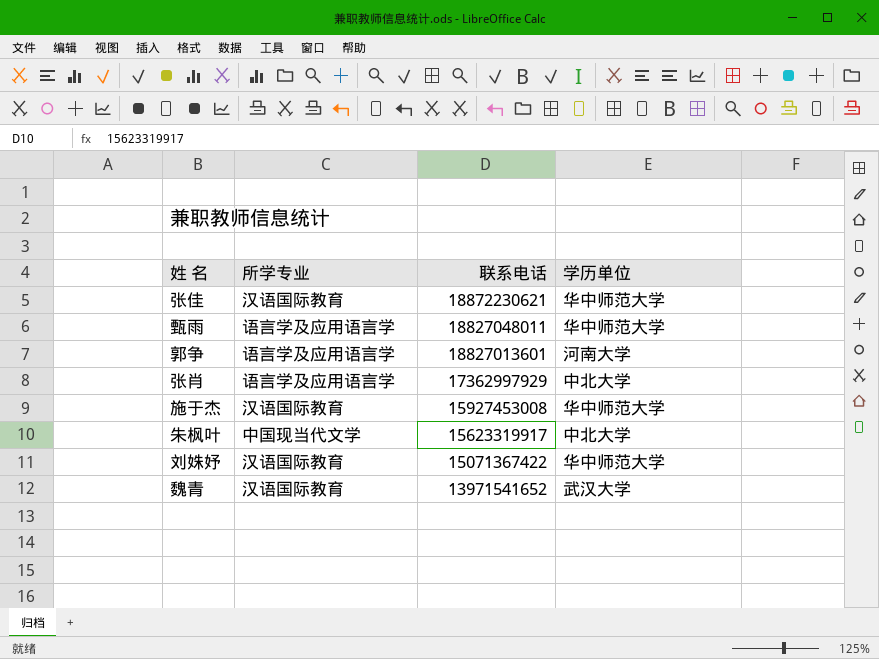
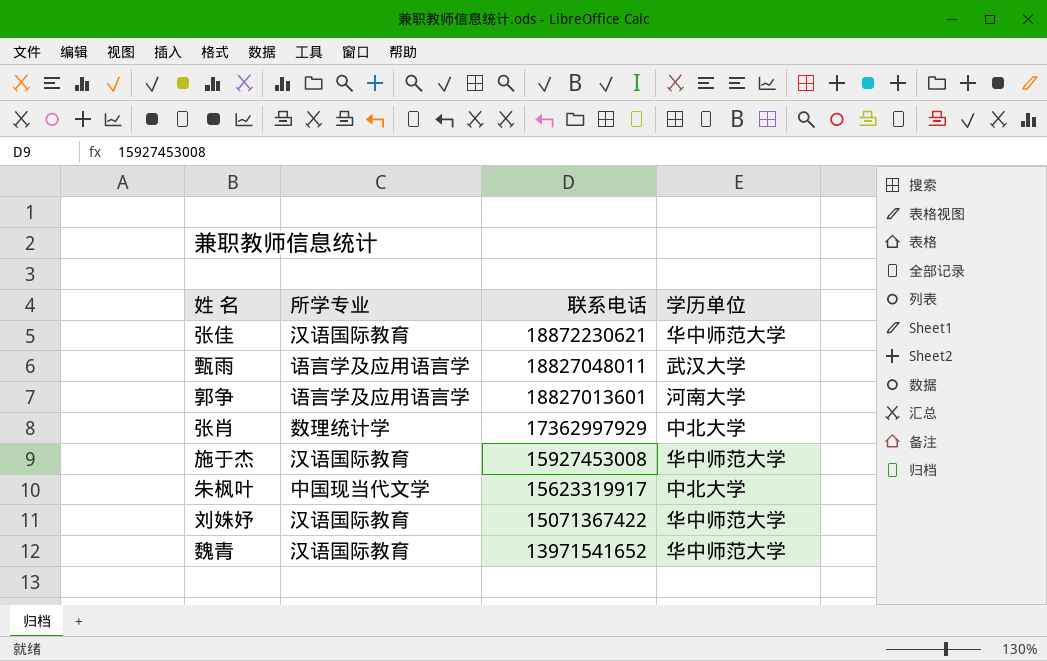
甄雨 | 学历单位: 华中师范大学 -> 武汉大学
张肖 | 所学专业: 语言学及应用语言学 -> 数理统计学
魏青 | 学历单位: 武汉大学 -> 华中师范大学

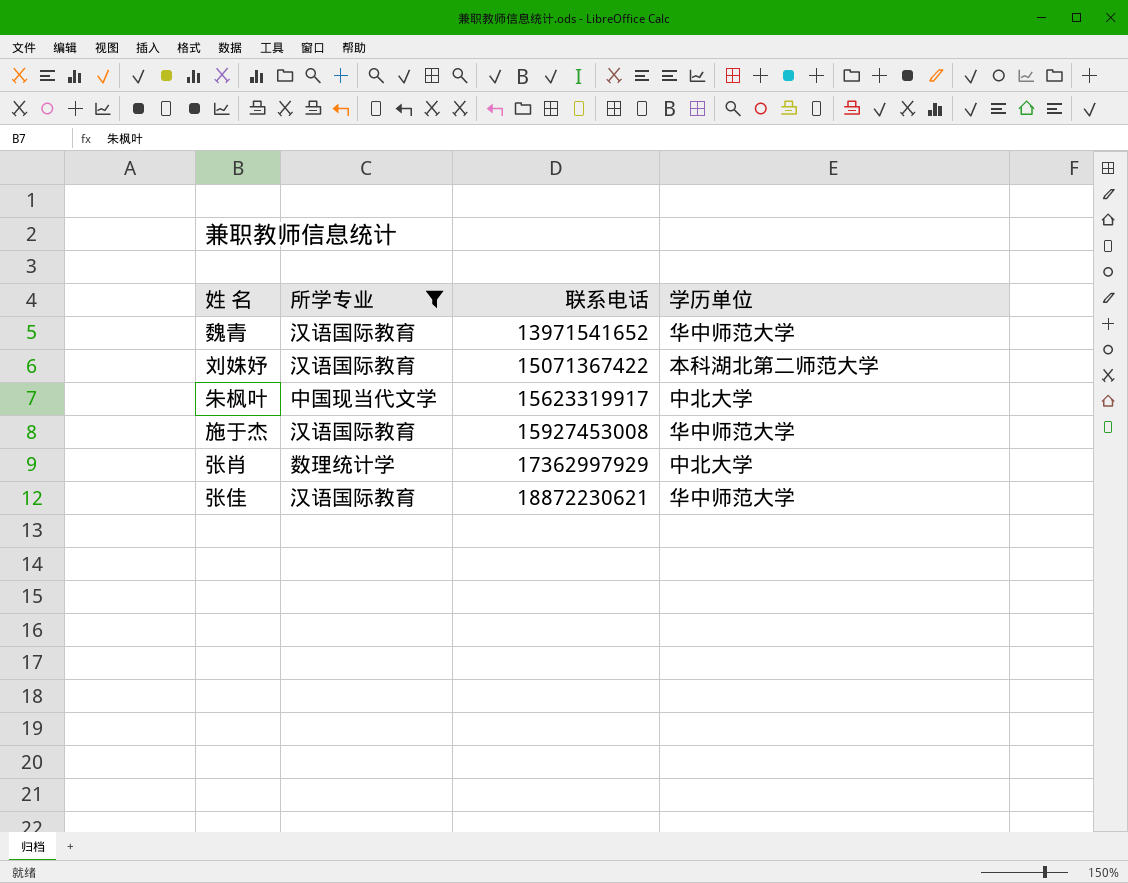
filter: none -> 所学专业 != 语言学及应用语言学
row order: 联系电话 descending -> 联系电话 ascending
刘姝妤 | 学历单位: 华中师范大学 -> 本科湖北第二师范大学

